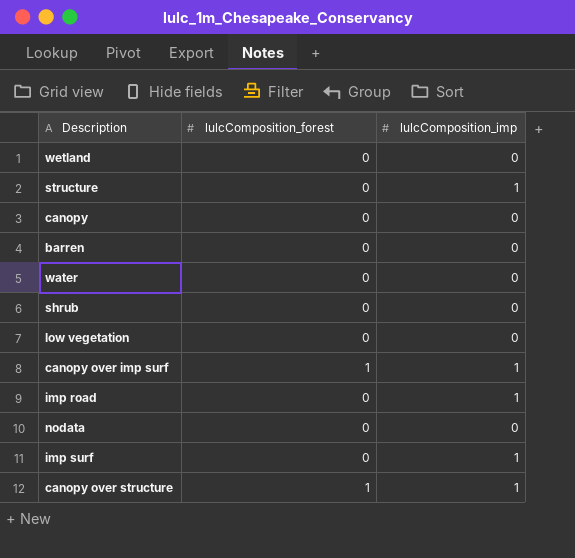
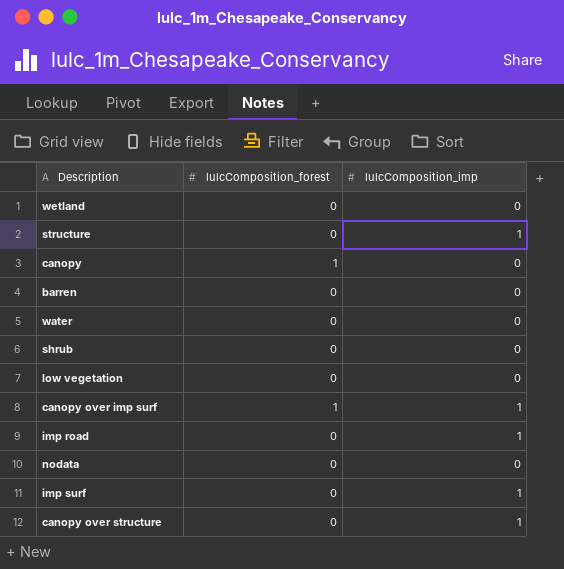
canopy | lulcComposition_forest: 0 -> 1
canopy over structure | lulcComposition_forest: 1 -> 0

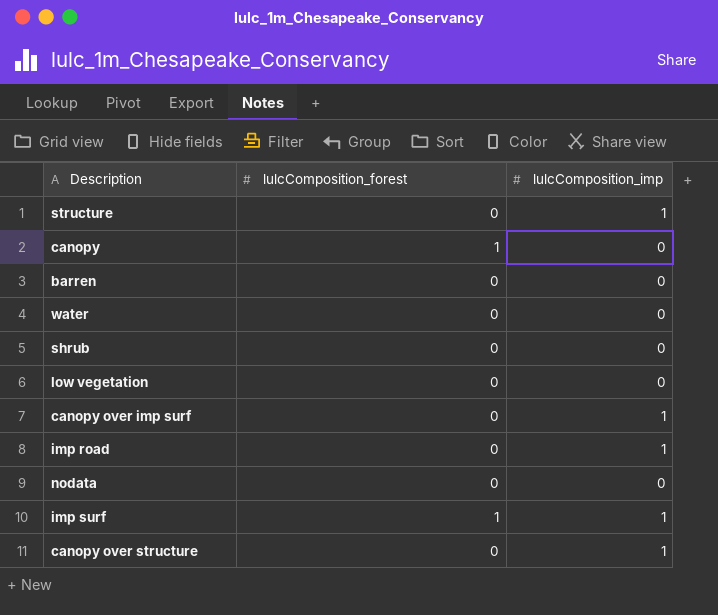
row wetland: 0 | 0 -> none
canopy over imp surf | lulcComposition_forest: 1 -> 0
imp surf | lulcComposition_forest: 0 -> 1

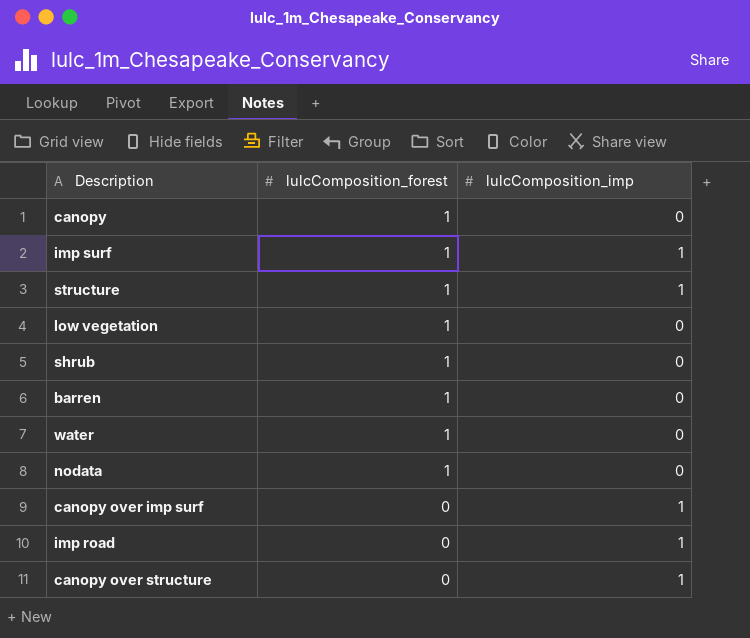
row order: none -> lulcComposition_forest descending
structure | lulcComposition_forest: 0 -> 1
low vegetation | lulcComposition_forest: 0 -> 1
shrub | lulcComposition_forest: 0 -> 1
barren | lulcComposition_forest: 0 -> 1
water | lulcComposition_forest: 0 -> 1
nodata | lulcComposition_forest: 0 -> 1

